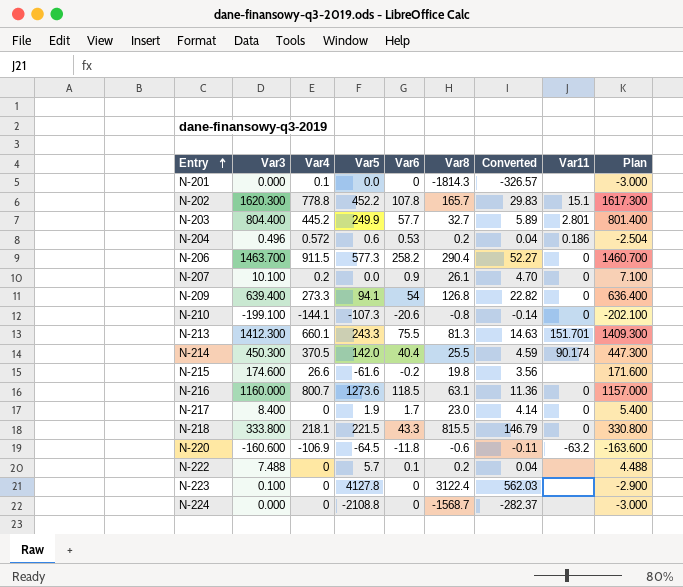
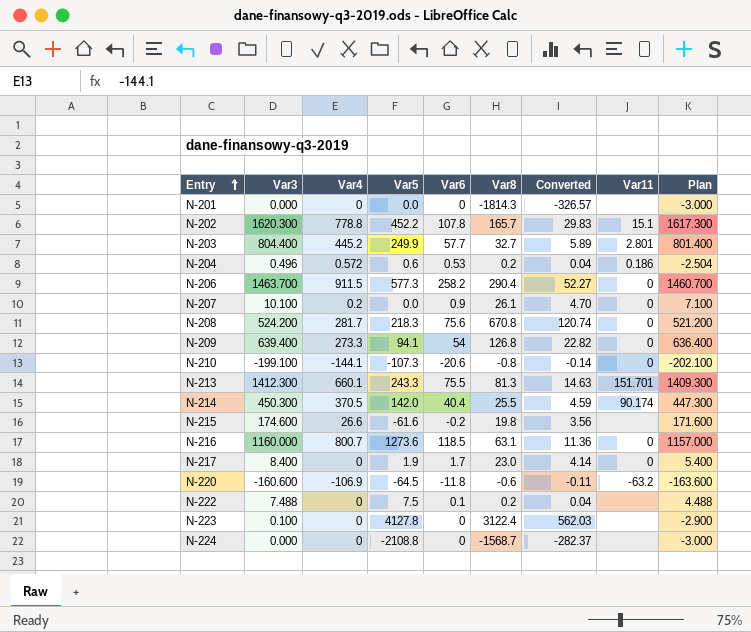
row N-218: 333.800 | 218.1 | 221.5 | 43.3 | 815.5 | 146.79 | 0 | 330.800 -> none
N-201 | Var4: 0.1 -> 0
row N-208: none -> 524.200 | 281.7 | 218.3 | 75.6 | 670.8 | 120.74 | 0 | 521.200
N-222 | Var5: 5.7 -> 7.5

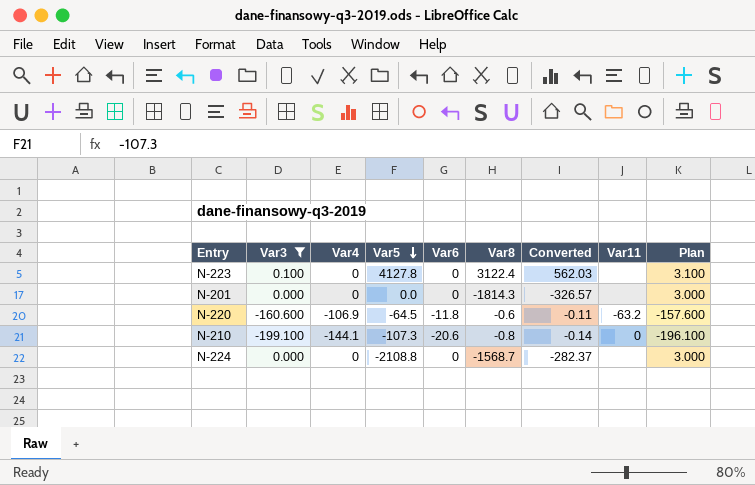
filter: none -> Var3 <= 0.100
row order: Entry ascending -> Var5 descending
column Plan | formula: [Var3] - 3 -> [Var3] + 3

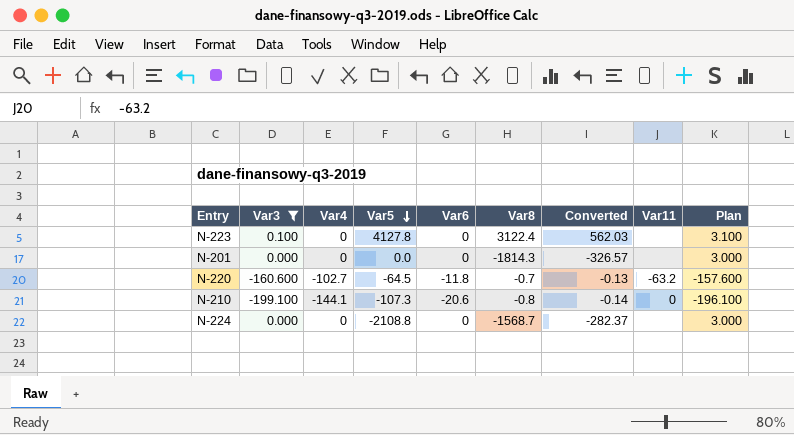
N-220 | Var4: -106.9 -> -102.7
N-220 | Var8: -0.6 -> -0.7
N-220 | Converted: -0.11 -> -0.13

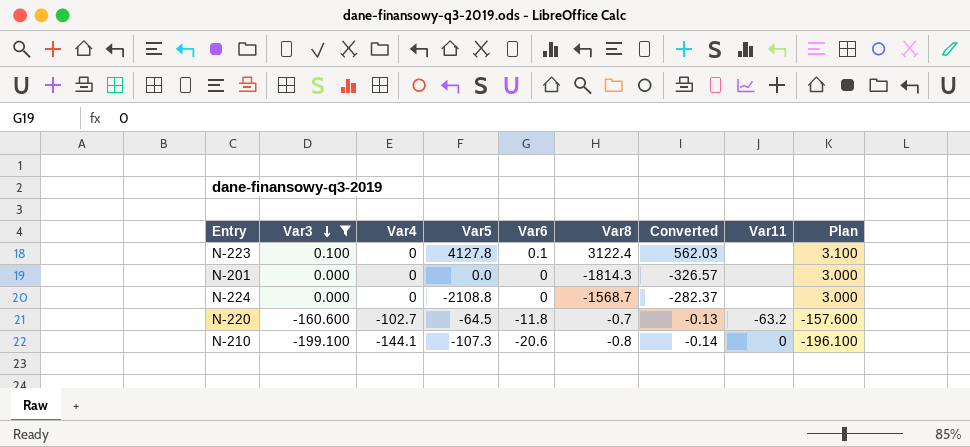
row order: Var5 descending -> Var3 descending
N-223 | Var6: 0 -> 0.1

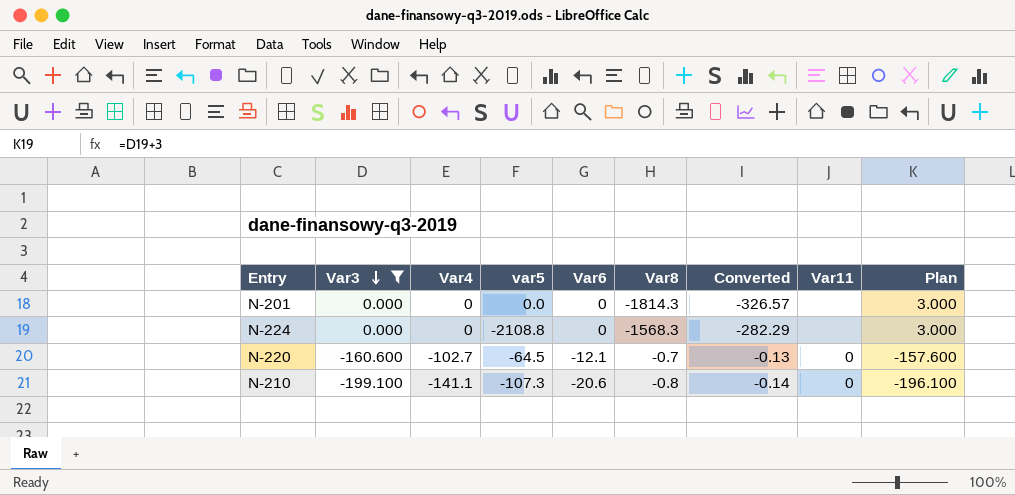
column name: Var5 -> var5
row N-223: 0.100 | 0 | 4127.8 | 0.1 | 3122.4 | 562.03 | none | 3.100 -> none
N-224 | Var8: -1568.7 -> -1568.3
N-224 | Converted: -282.37 -> -282.29
N-220 | Var6: -11.8 -> -12.1
N-220 | Var11: -63.2 -> 0
N-210 | Var4: -144.1 -> -141.1

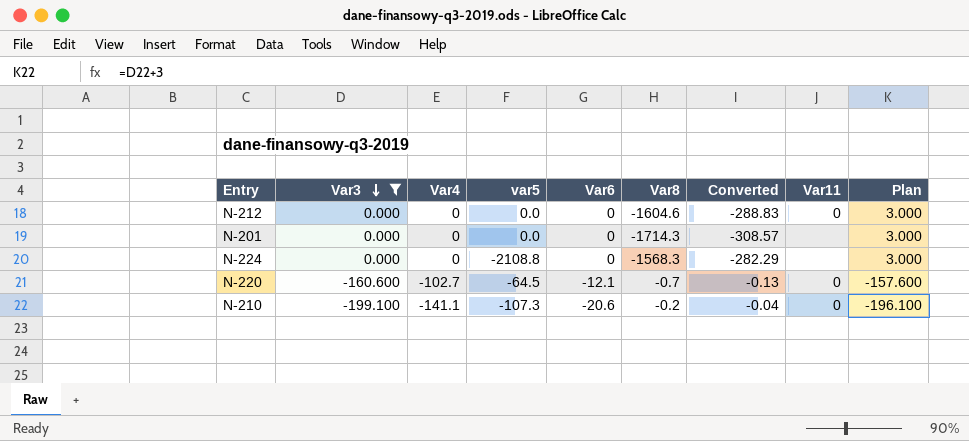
row N-212: none -> 0.000 | 0 | 0.0 | 0 | -1604.6 | -288.83 | 0 | 3.000
N-201 | Var8: -1814.3 -> -1714.3
N-201 | Converted: -326.57 -> -308.57
N-210 | Var8: -0.8 -> -0.2
N-210 | Converted: -0.14 -> -0.04

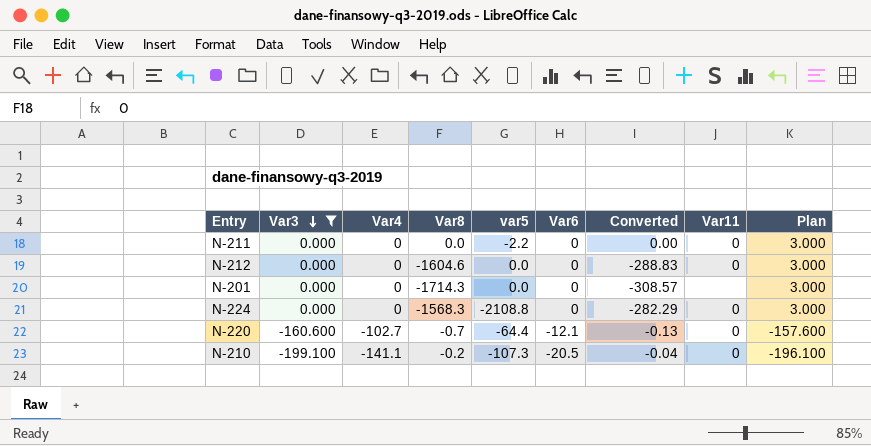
column Var8 | position: 6 -> 4
row N-211: none -> 0.000 | 0 | 0.0 | -2.2 | 0 | 0.00 | 0 | 3.000
N-224 | Var11: none -> 0
N-220 | var5: -64.5 -> -64.4
N-210 | Var6: -20.6 -> -20.5

